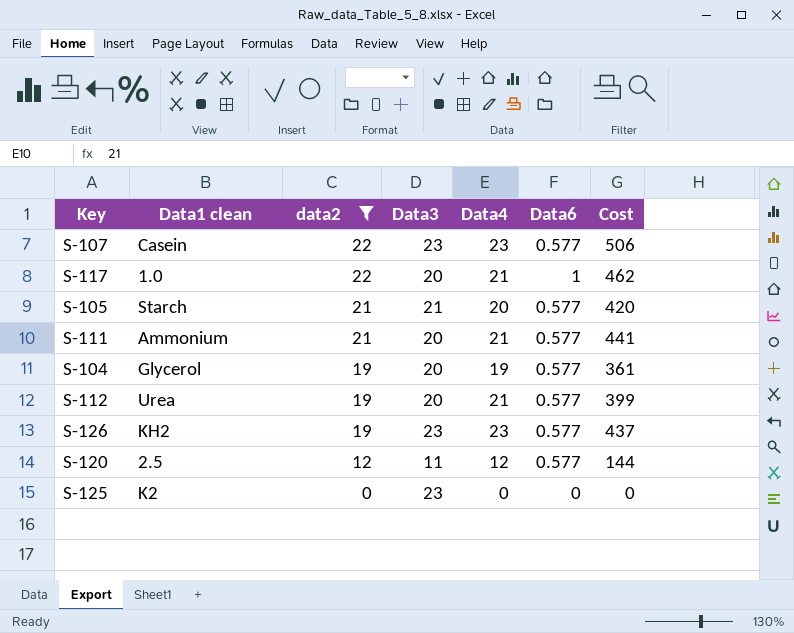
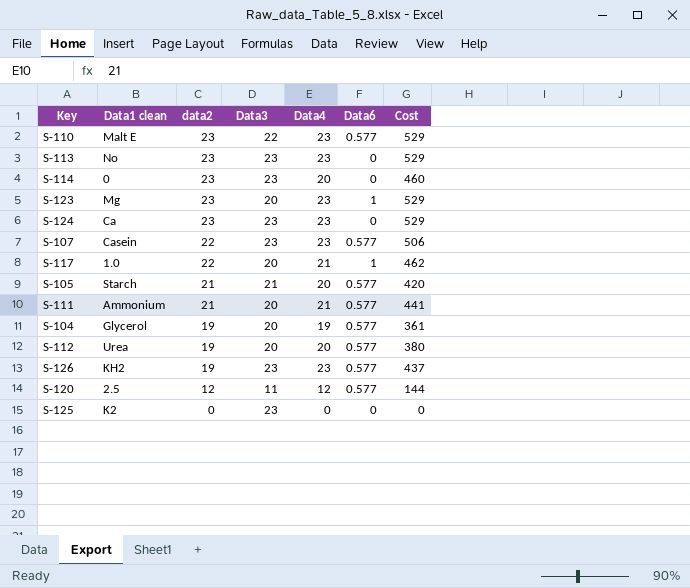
filter: data2 != 23 -> none
S-112 | Data4: 21 -> 20
S-112 | Cost: 399 -> 380

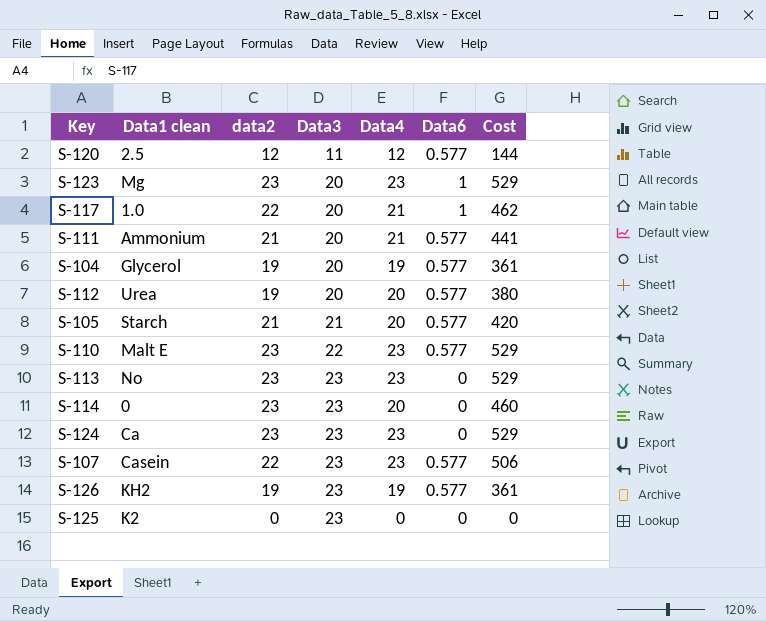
row order: data2 descending -> Data3 ascending
S-126 | Data4: 23 -> 19
S-126 | Cost: 437 -> 361

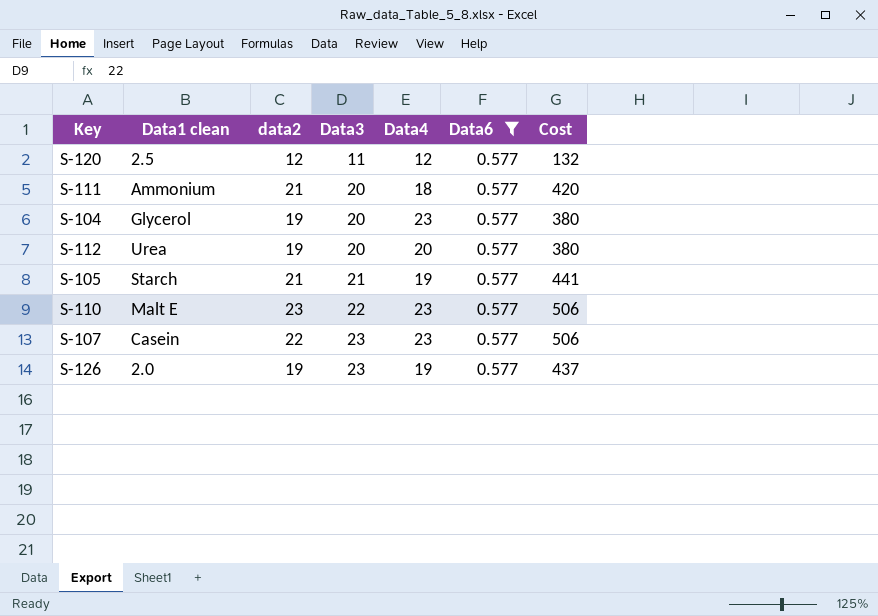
filter: none -> Data6 = 0.577
column Cost | formula: [data2] * [Data4] -> [data2] * [Data3]
S-111 | Data4: 21 -> 18
S-104 | Data4: 19 -> 23
S-105 | Data4: 20 -> 19
S-126 | Data1 clean: KH2 -> 2.0

